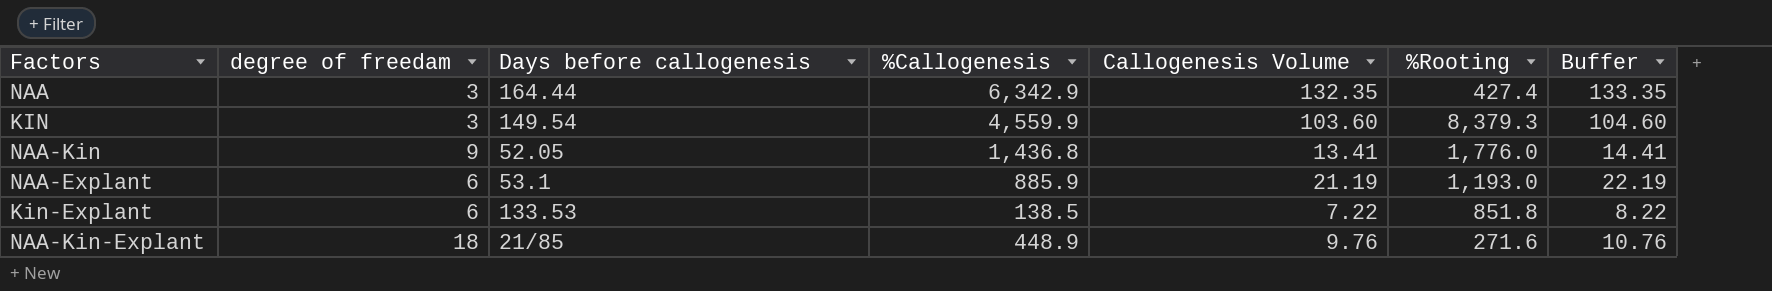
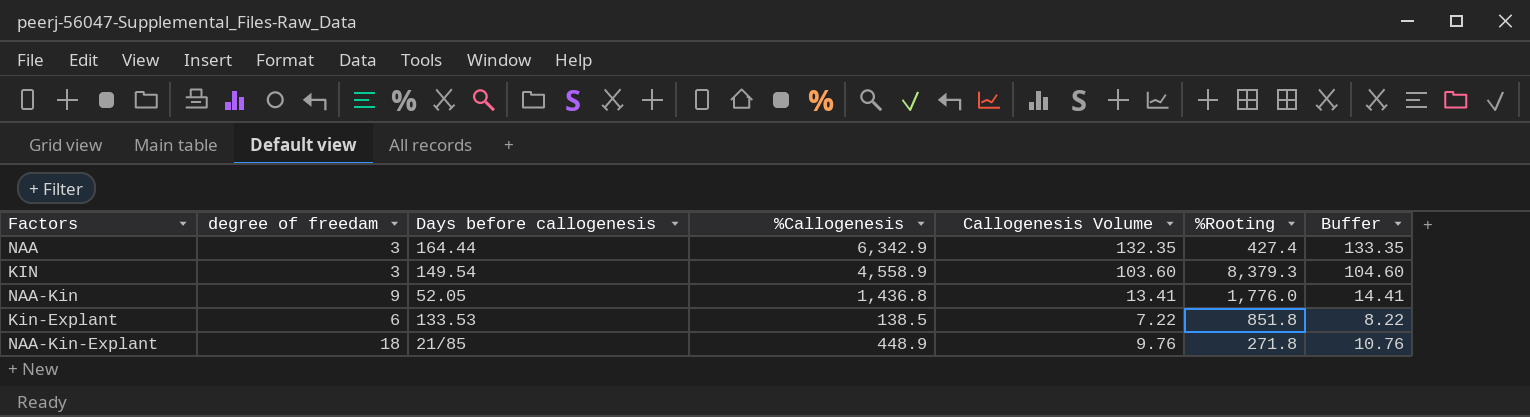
row NAA-Explant: 6 | 53.1 | 885.9 | 21.19 | 1,193.0 | 22.19 -> none
KIN | %Callogenesis: 4,559.9 -> 4,558.9
NAA-Kin-Explant | %Rooting: 271.6 -> 271.8

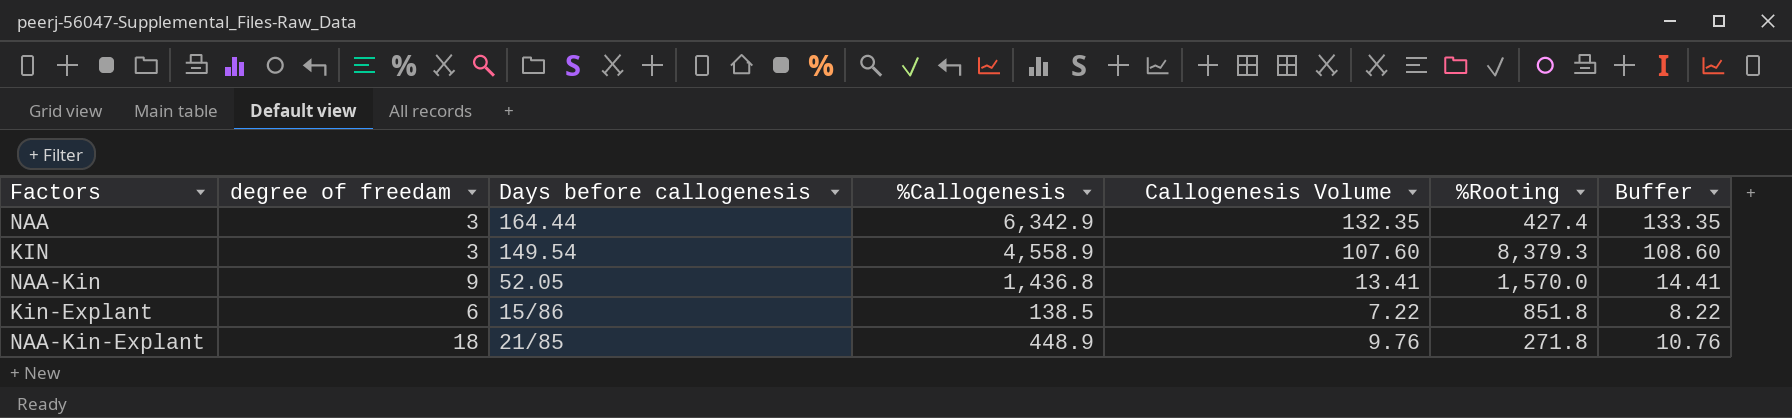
KIN | Callogenesis Volume: 103.60 -> 107.60
KIN | Buffer: 104.60 -> 108.60
NAA-Kin | %Rooting: 1,776.0 -> 1,570.0
Kin-Explant | Days before callogenesis: 133.53 -> 15/86

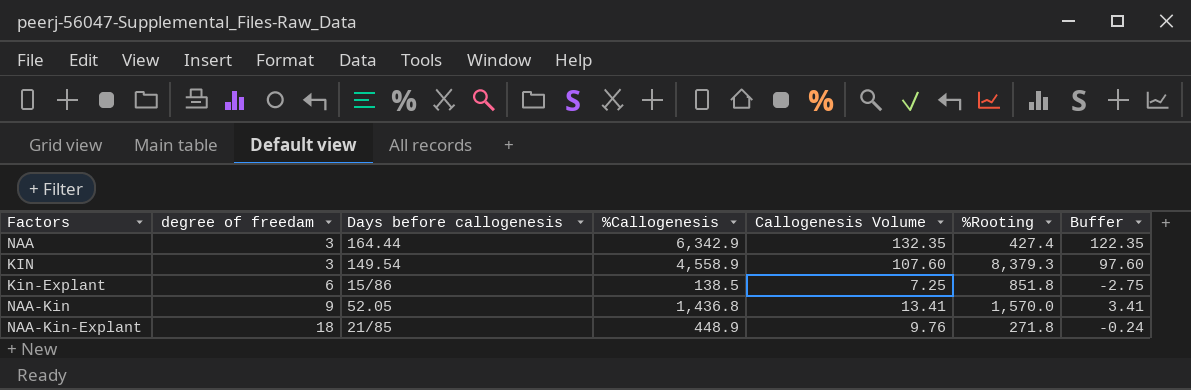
row order: none -> degree of freedam ascending
column Buffer | formula: [Callogenesis Volume] + 1 -> [Callogenesis Volume] - 10
Kin-Explant | Callogenesis Volume: 7.22 -> 7.25

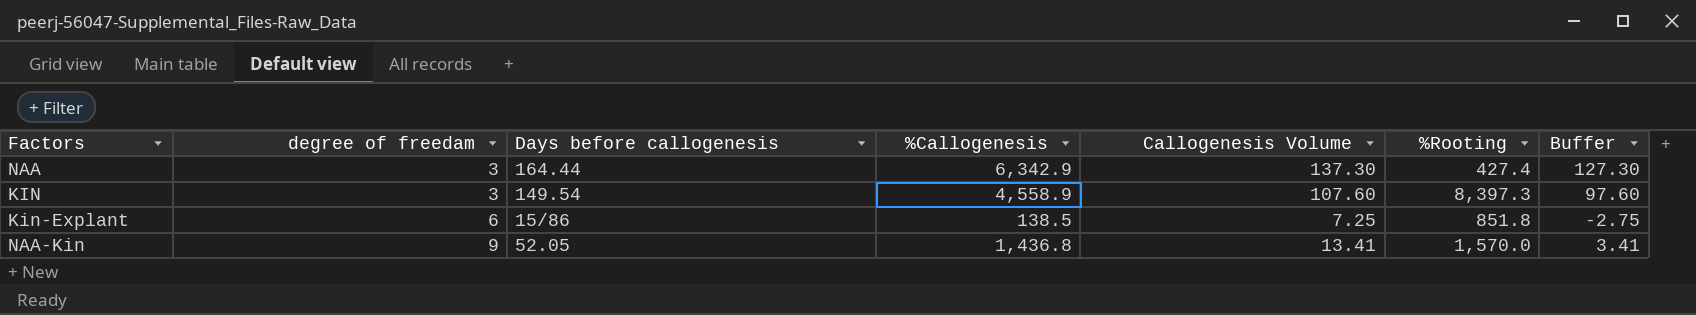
row NAA-Kin-Explant: 18 | 21/85 | 448.9 | 9.76 | 271.8 | -0.24 -> none
NAA | Callogenesis Volume: 132.35 -> 137.30
NAA | Buffer: 122.35 -> 127.30
KIN | %Rooting: 8,379.3 -> 8,397.3

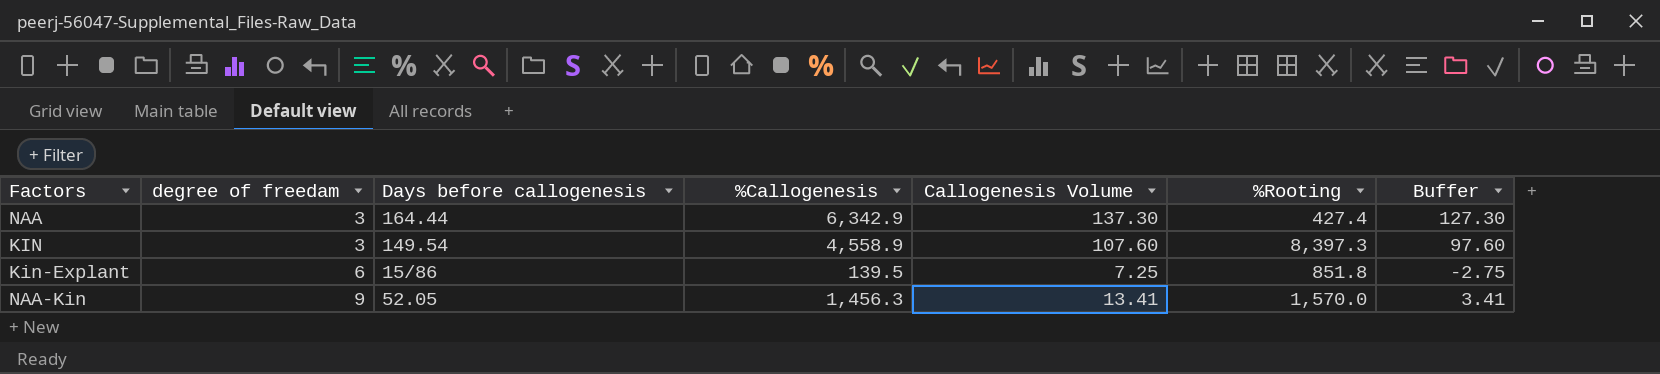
Kin-Explant | %Callogenesis: 138.5 -> 139.5
NAA-Kin | %Callogenesis: 1,436.8 -> 1,456.3

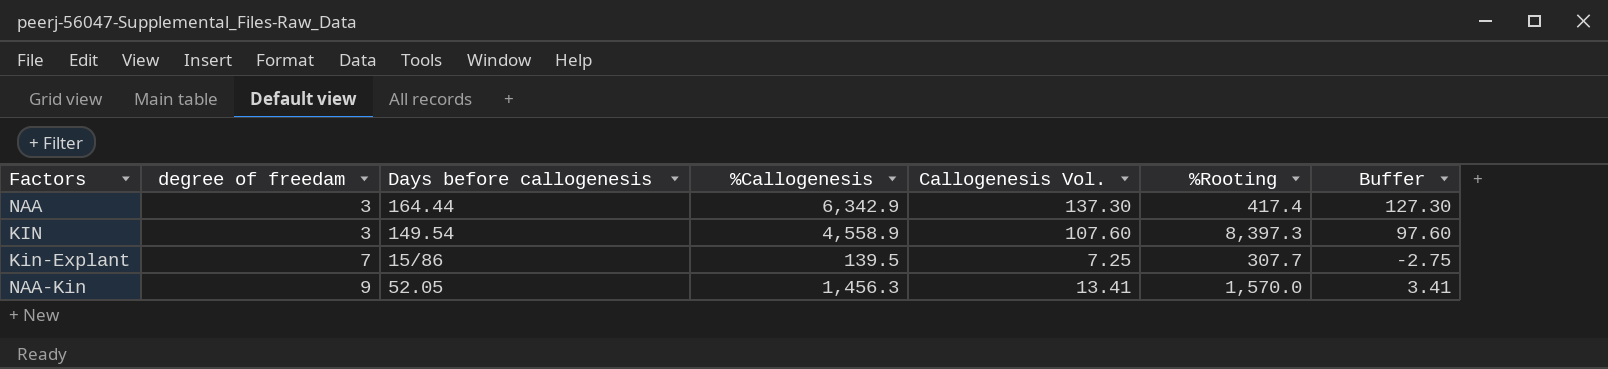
column name: Callogenesis Volume -> Callogenesis Vol.
NAA | %Rooting: 427.4 -> 417.4
Kin-Explant | degree of freedam: 6 -> 7
Kin-Explant | %Rooting: 851.8 -> 307.7

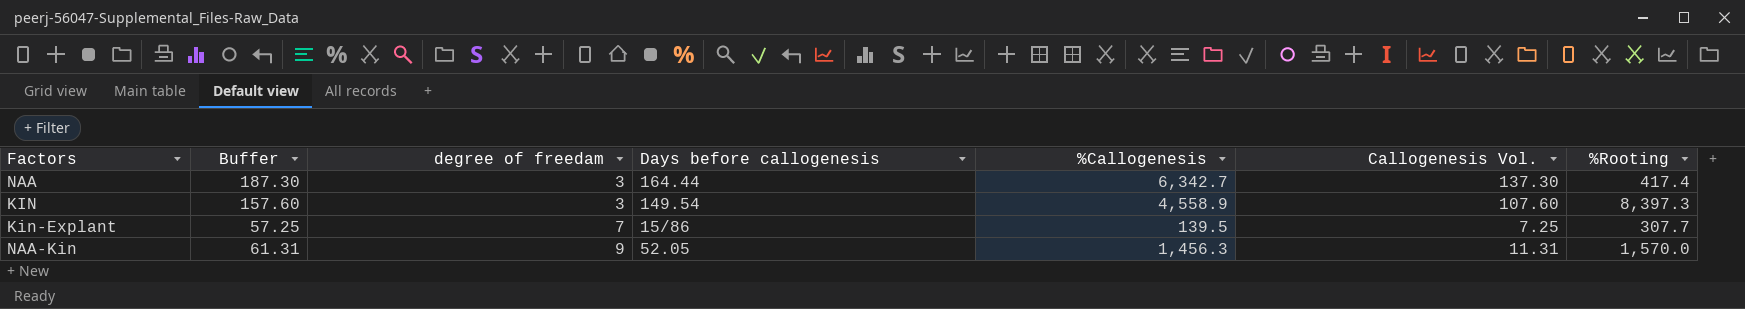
column Buffer | formula: [Callogenesis Vol.] - 10 -> [Callogenesis Vol.] + 50
column Buffer | position: 7 -> 2
NAA | %Callogenesis: 6,342.9 -> 6,342.7
NAA-Kin | Callogenesis Vol.: 13.41 -> 11.31

